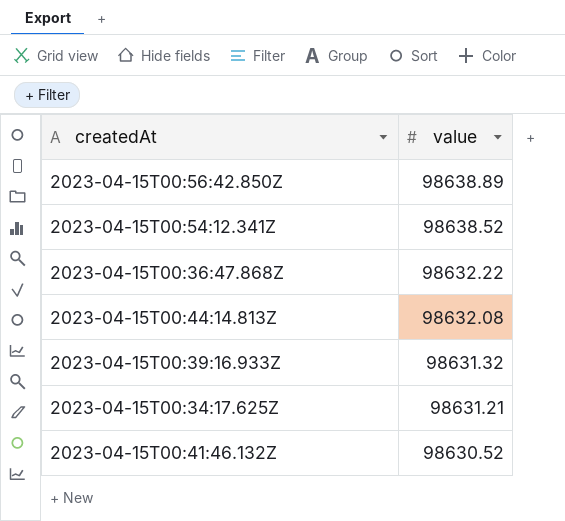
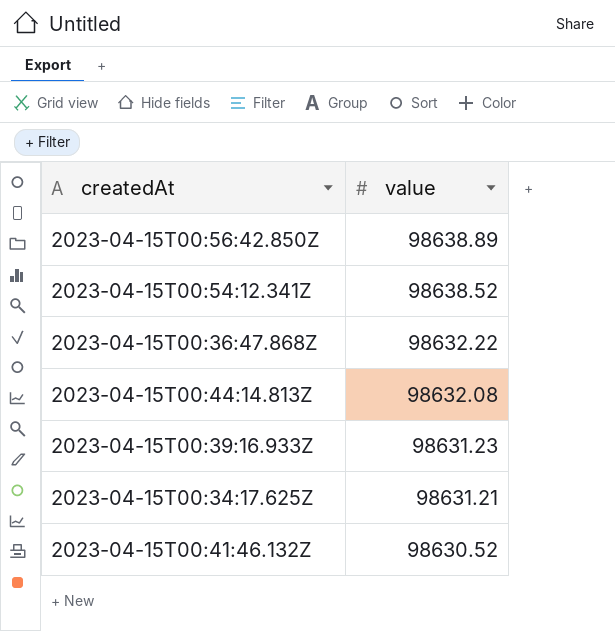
2023-04-15T00:39:16.933Z | value: 98631.32 -> 98631.23

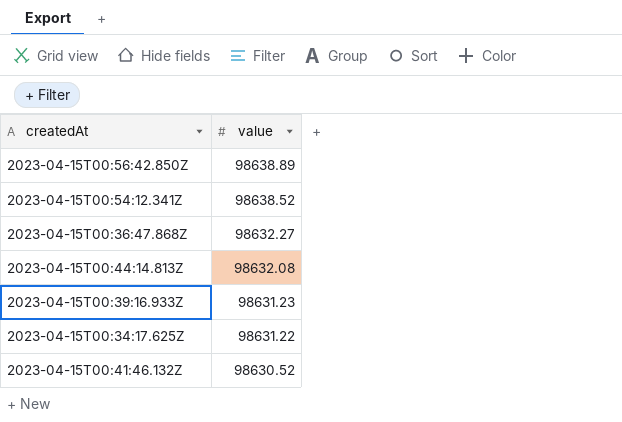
2023-04-15T00:36:47.868Z | value: 98632.22 -> 98632.27
2023-04-15T00:34:17.625Z | value: 98631.21 -> 98631.22

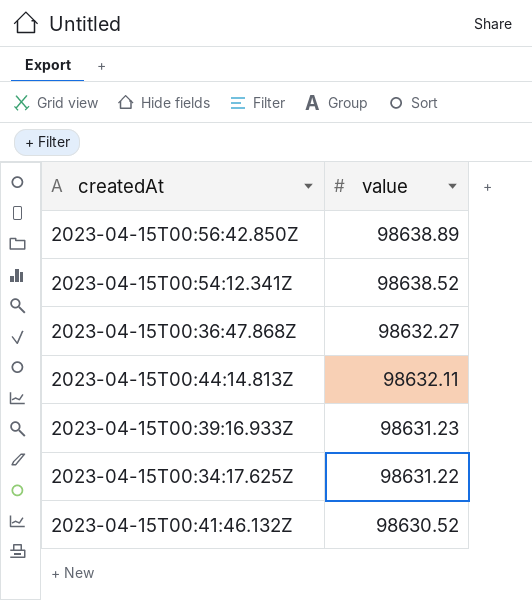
2023-04-15T00:44:14.813Z | value: 98632.08 -> 98632.11

